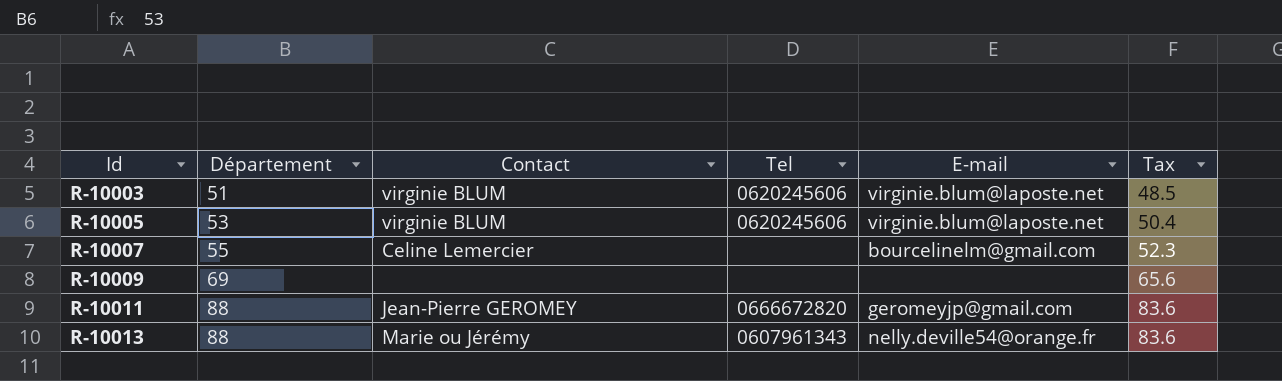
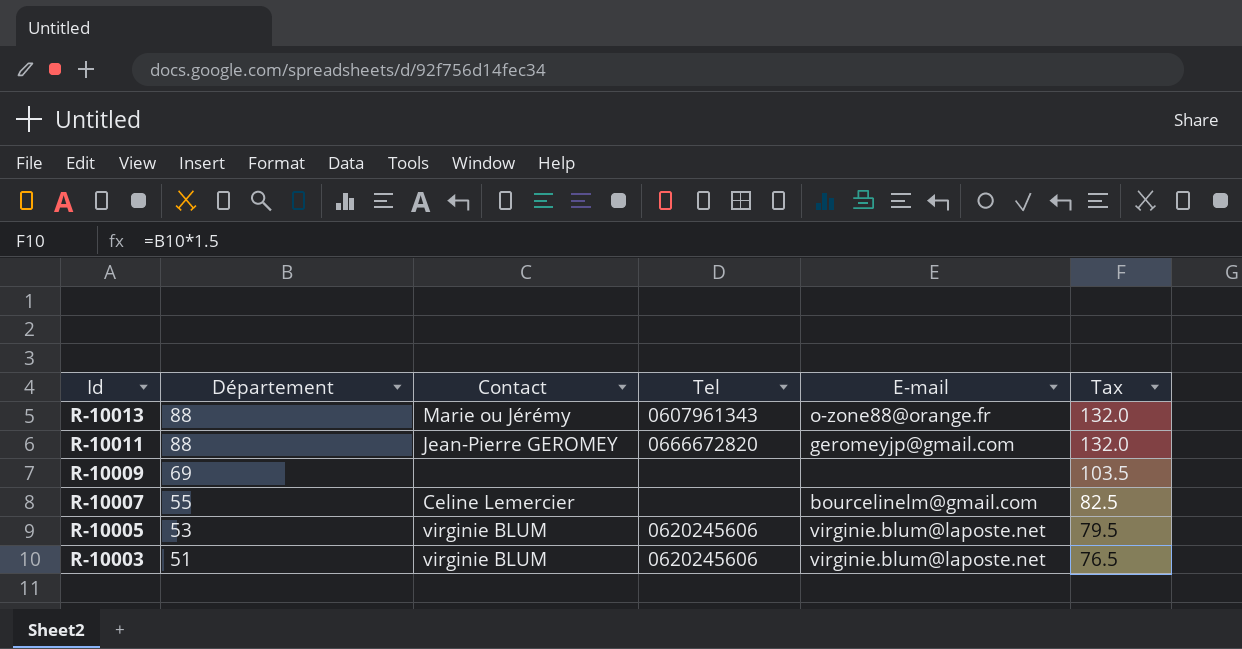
row order: Id ascending -> Id descending
column Tax | formula: [Département] * 0.95 -> [Département] * 1.5
R-10013 | E-mail: nelly.deville54@orange.fr -> o-zone88@orange.fr

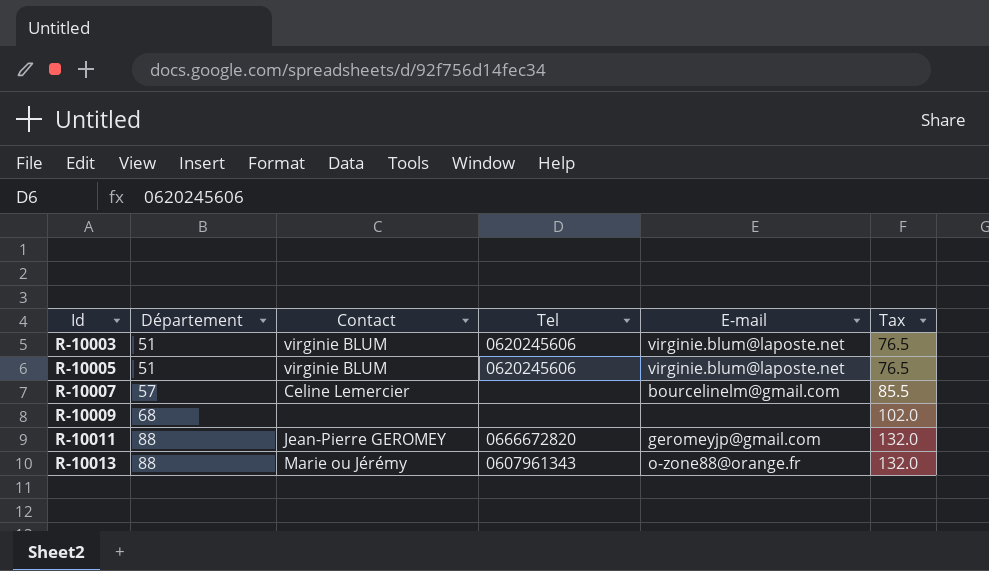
row order: Id descending -> Id ascending
R-10005 | Département: 53 -> 51
R-10005 | Tax: 79.5 -> 76.5
R-10007 | Département: 55 -> 57
R-10007 | Tax: 82.5 -> 85.5
R-10009 | Département: 69 -> 68
R-10009 | Tax: 103.5 -> 102.0

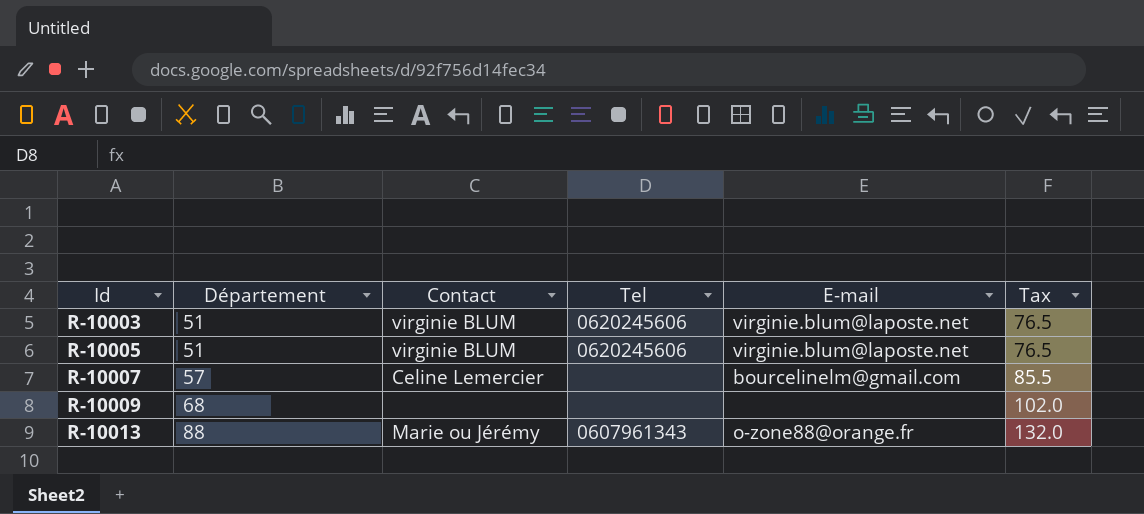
row R-10011: 88 | Jean-Pierre GEROMEY | 0666672820 | geromeyjp@gmail.com | 132.0 -> none

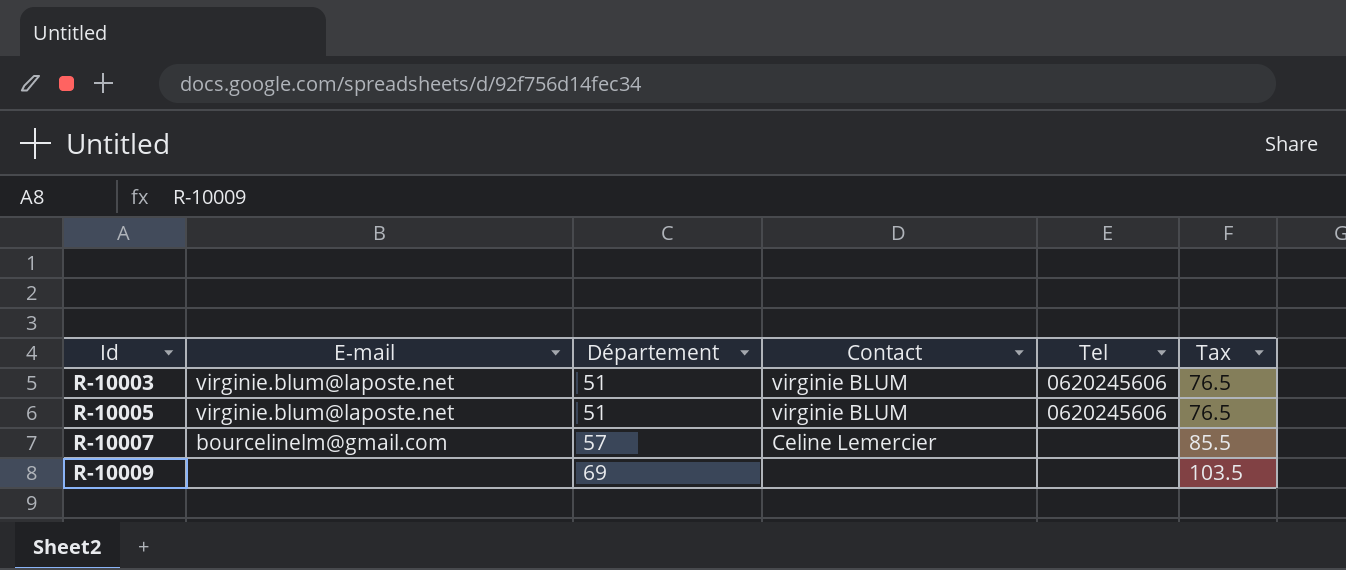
column E-mail | position: 5 -> 2
row R-10013: 88 | Marie ou Jérémy | 0607961343 | o-zone88@orange.fr | 132.0 -> none
R-10009 | Département: 68 -> 69
R-10009 | Tax: 102.0 -> 103.5

